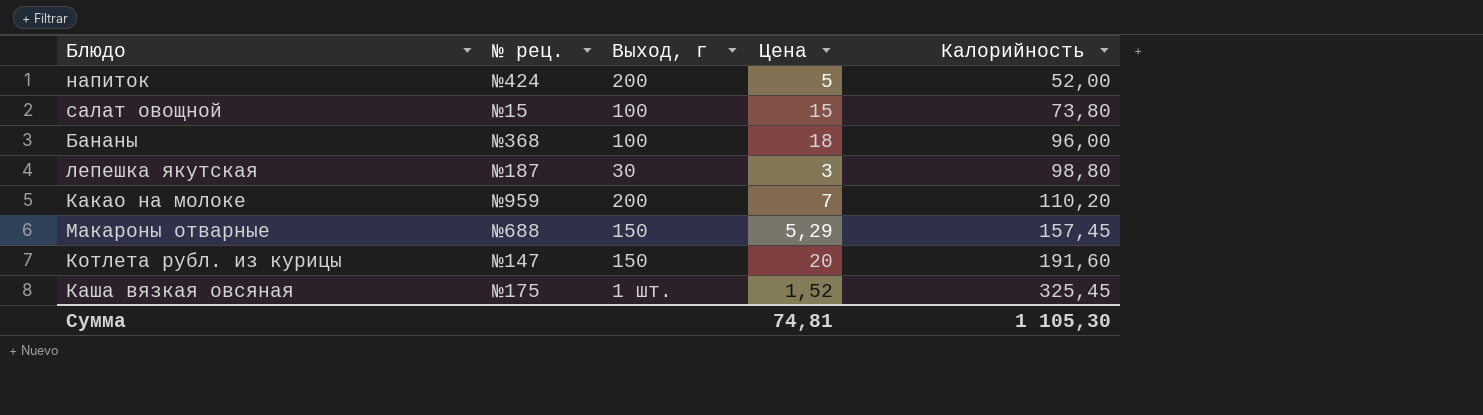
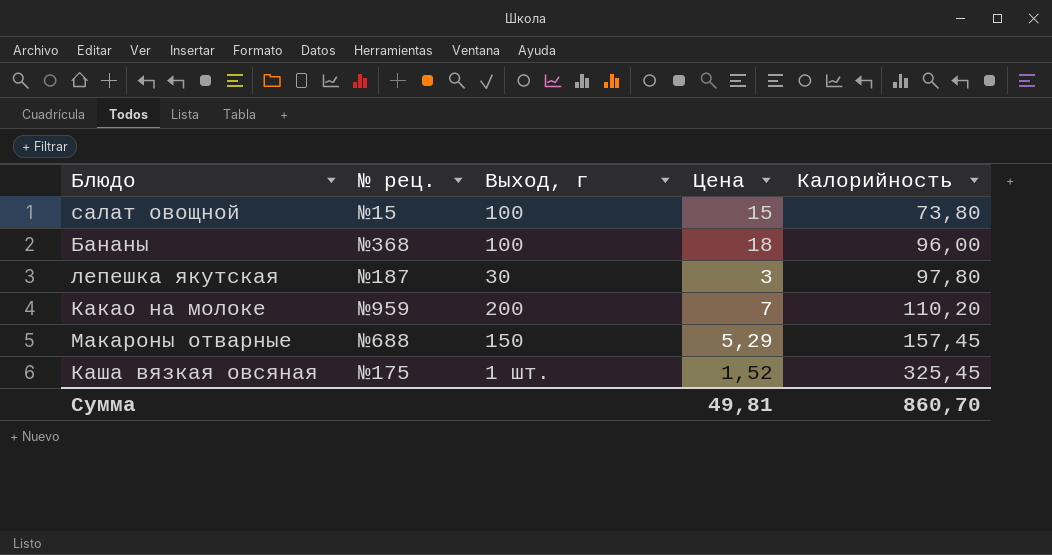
row напиток: №424 | 200 | 5 | 52,00 -> none
row Котлета рубл. из курицы: №147 | 150 | 20 | 191,60 -> none
лепешка якутская | Калорийность: 98,80 -> 97,80
Сумма | Цена: 74,81 -> 49,81
Сумма | Калорийность: 1 105,30 -> 860,70

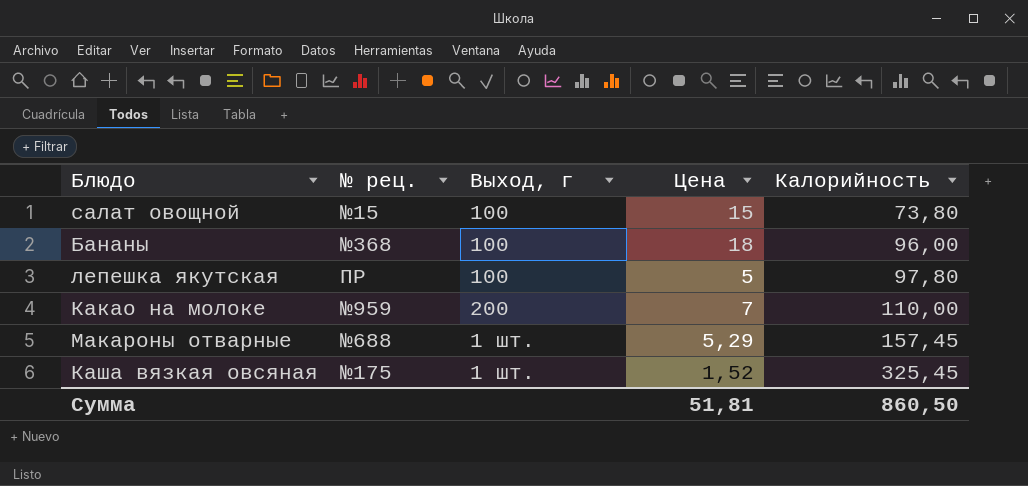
лепешка якутская | № рец.: №187 -> ПР
лепешка якутская | Выход, г: 30 -> 100
лепешка якутская | Цена: 3 -> 5
Какао на молоке | Калорийность: 110,20 -> 110,00
Макароны отварные | Выход, г: 150 -> 1 шт.
Сумма | Цена: 49,81 -> 51,81
Сумма | Калорийность: 860,70 -> 860,50

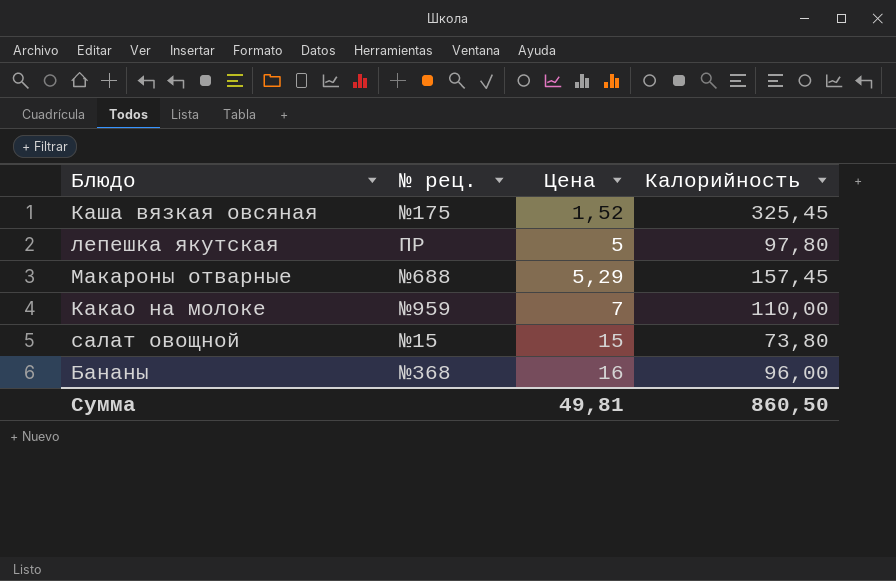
row order: Калорийность ascending -> Цена ascending
column Выход, г | position: 3 -> none
Бананы | Цена: 18 -> 16
Сумма | Цена: 51,81 -> 49,81

